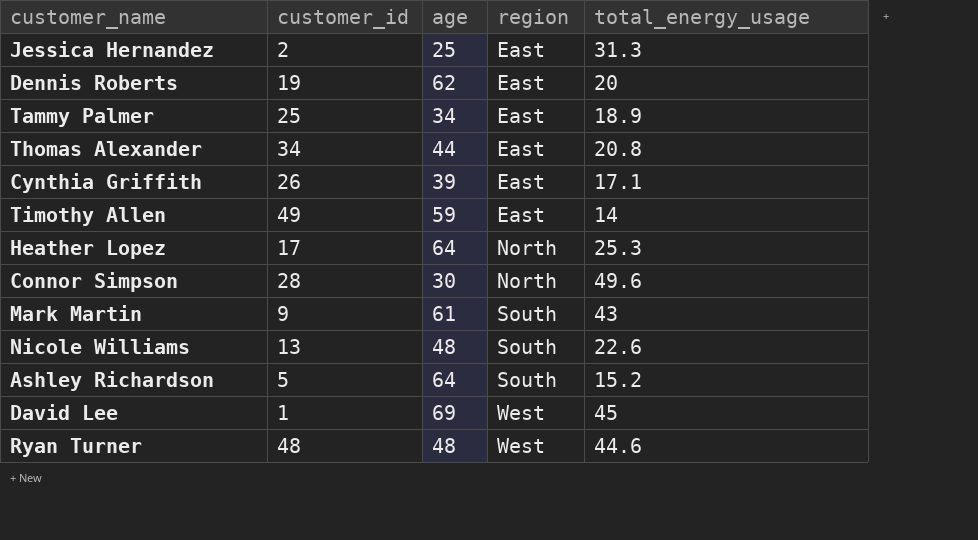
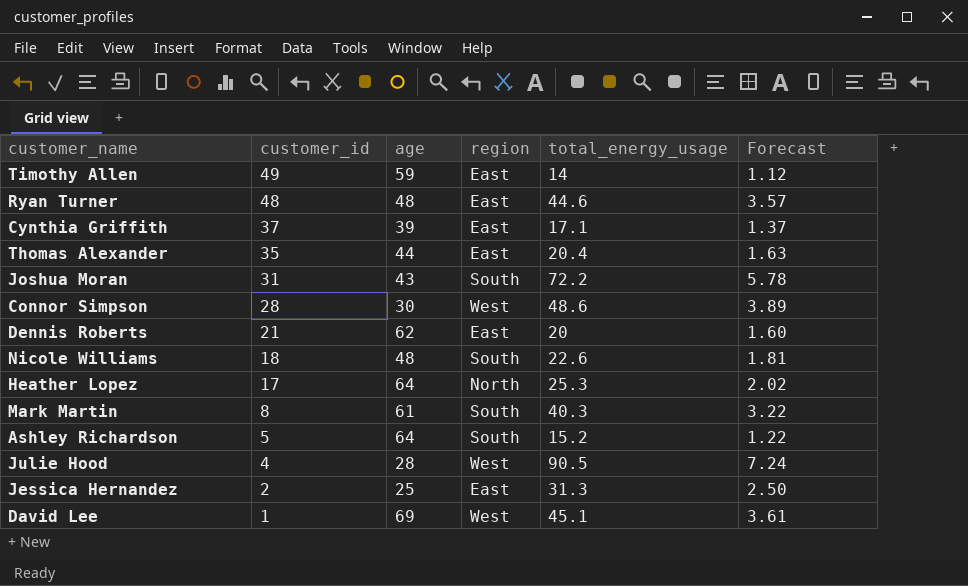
row order: region ascending -> customer_id descending
column Forecast | formula: none -> [total_energy_usage] * 0.08
row Tammy Palmer: 25 | 34 | East | 18.9 -> none
Ryan Turner | region: West -> East
Cynthia Griffith | customer_id: 26 -> 37
Thomas Alexander | customer_id: 34 -> 35
Thomas Alexander | total_energy_usage: 20.8 -> 20.4
row Joshua Moran: none -> 31 | 43 | South | 72.2 | 5.78
Connor Simpson | region: North -> West
Connor Simpson | total_energy_usage: 49.6 -> 48.6
Dennis Roberts | customer_id: 19 -> 21
Nicole Williams | customer_id: 13 -> 18
Mark Martin | customer_id: 9 -> 8
Mark Martin | total_energy_usage: 43 -> 40.3
row Julie Hood: none -> 4 | 28 | West | 90.5 | 7.24
David Lee | total_energy_usage: 45 -> 45.1

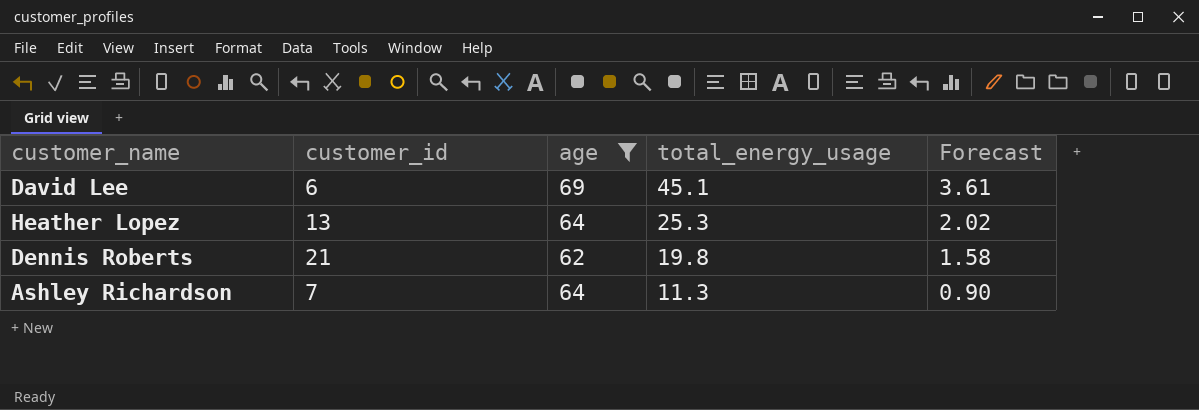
filter: none -> age >= 62
row order: customer_id descending -> total_energy_usage descending
column region | position: 4 -> none
David Lee | customer_id: 1 -> 6
Heather Lopez | customer_id: 17 -> 13
Dennis Roberts | total_energy_usage: 20 -> 19.8
Dennis Roberts | Forecast: 1.60 -> 1.58
Ashley Richardson | customer_id: 5 -> 7
Ashley Richardson | total_energy_usage: 15.2 -> 11.3
Ashley Richardson | Forecast: 1.22 -> 0.90

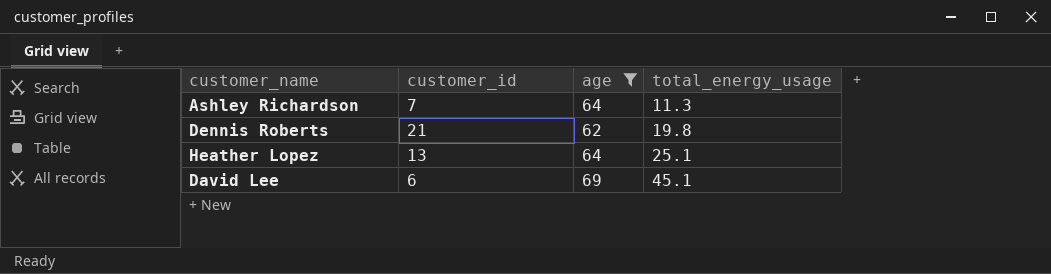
row order: total_energy_usage descending -> total_energy_usage ascending
column Forecast | formula: [total_energy_usage] * 0.08 -> none
Heather Lopez | total_energy_usage: 25.3 -> 25.1

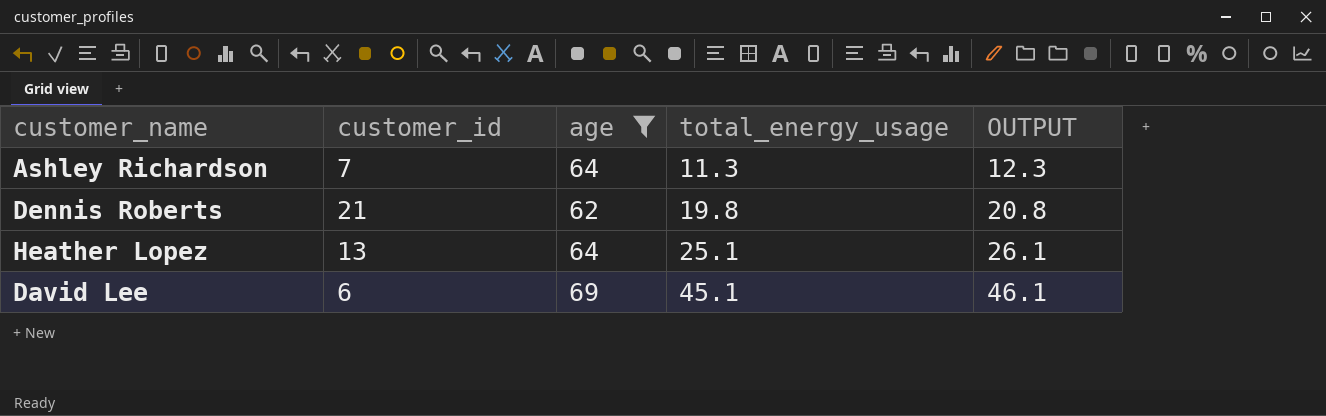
column OUTPUT | formula: none -> [total_energy_usage] + 1

